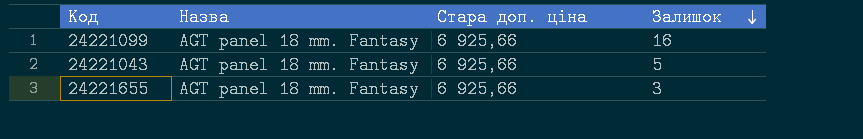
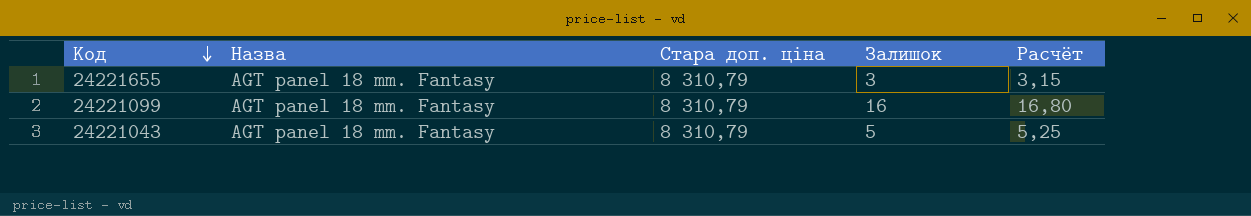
row order: Залишок descending -> Код descending
column Расчёт | formula: none -> [Залишок] * 1,05
24221655 | Стара доп. ціна: 6 925,66 -> 8 310,79
24221099 | Стара доп. ціна: 6 925,66 -> 8 310,79
24221043 | Стара доп. ціна: 6 925,66 -> 8 310,79

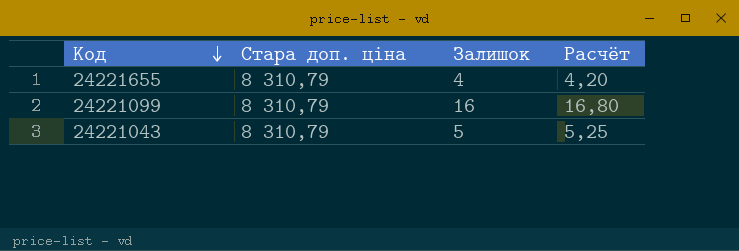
column Назва | position: 2 -> none
24221655 | Залишок: 3 -> 4
24221655 | Расчёт: 3,15 -> 4,20

